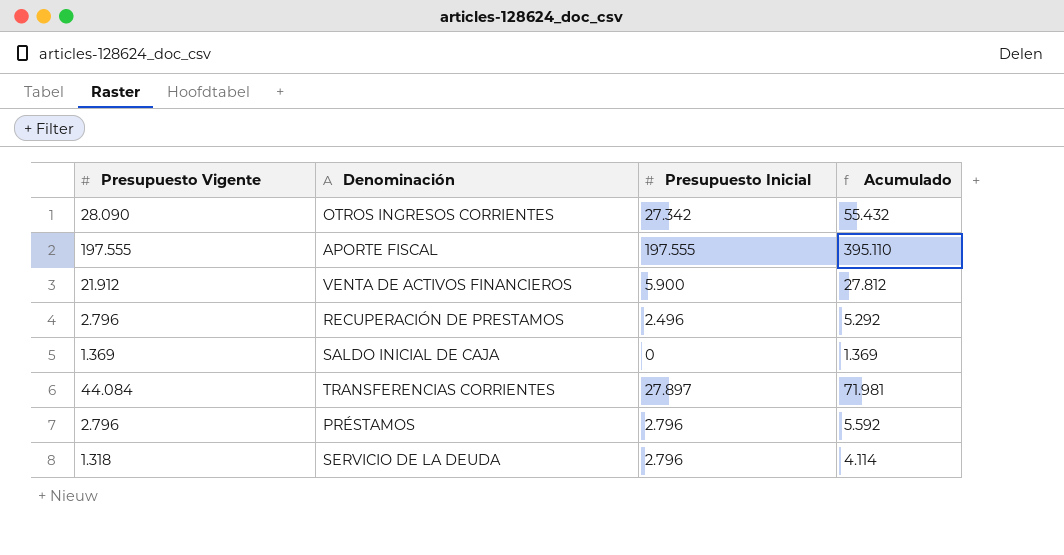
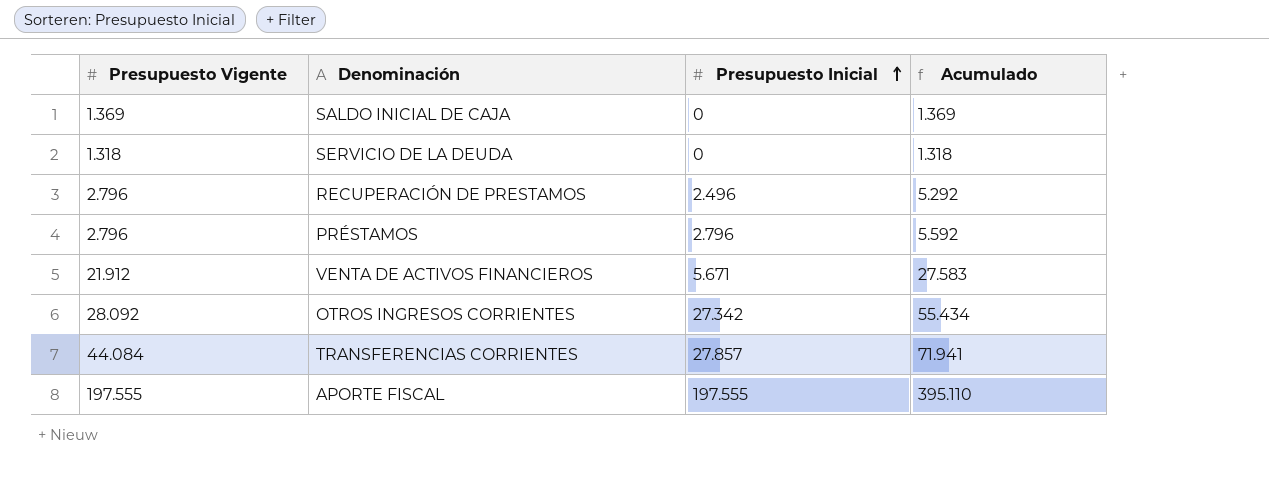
row order: none -> Presupuesto Inicial ascending
SERVICIO DE LA DEUDA | Presupuesto Inicial: 2.796 -> 0
SERVICIO DE LA DEUDA | Acumulado: 4.114 -> 1.318
VENTA DE ACTIVOS FINANCIEROS | Presupuesto Inicial: 5.900 -> 5.671
VENTA DE ACTIVOS FINANCIEROS | Acumulado: 27.812 -> 27.583
OTROS INGRESOS CORRIENTES | Presupuesto Vigente: 28.090 -> 28.092
OTROS INGRESOS CORRIENTES | Acumulado: 55.432 -> 55.434
TRANSFERENCIAS CORRIENTES | Presupuesto Inicial: 27.897 -> 27.857
TRANSFERENCIAS CORRIENTES | Acumulado: 71.981 -> 71.941

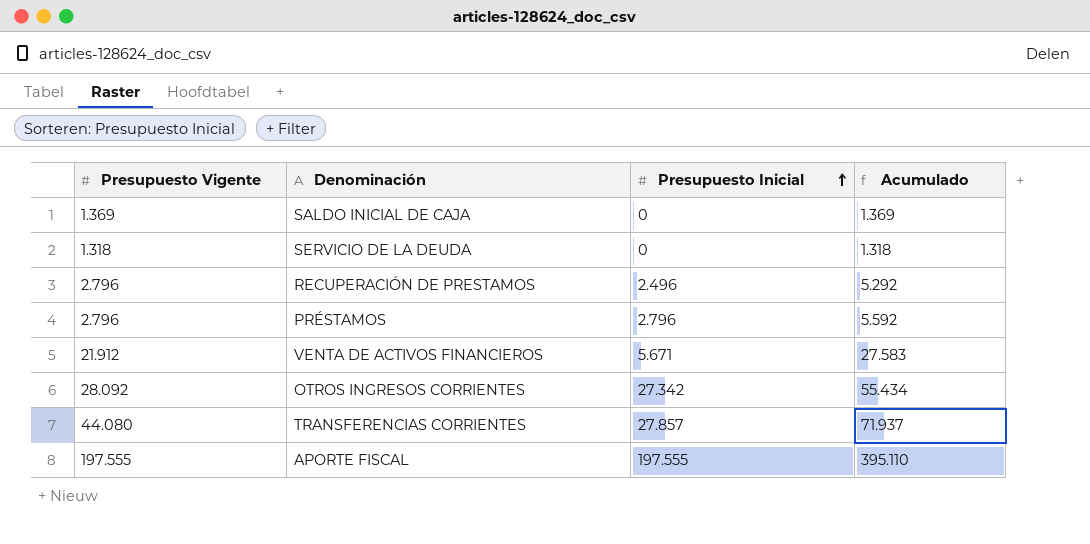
TRANSFERENCIAS CORRIENTES | Presupuesto Vigente: 44.084 -> 44.080
TRANSFERENCIAS CORRIENTES | Acumulado: 71.941 -> 71.937

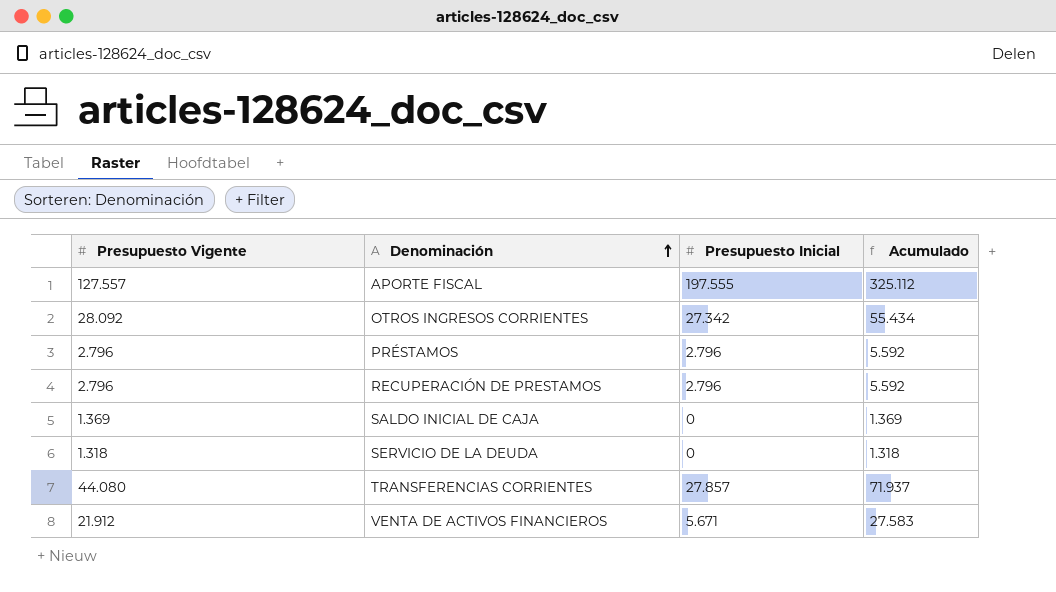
row order: Presupuesto Inicial ascending -> Denominación ascending
APORTE FISCAL | Presupuesto Vigente: 197.555 -> 127.557
APORTE FISCAL | Acumulado: 395.110 -> 325.112
RECUPERACIÓN DE PRESTAMOS | Presupuesto Inicial: 2.496 -> 2.796
RECUPERACIÓN DE PRESTAMOS | Acumulado: 5.292 -> 5.592

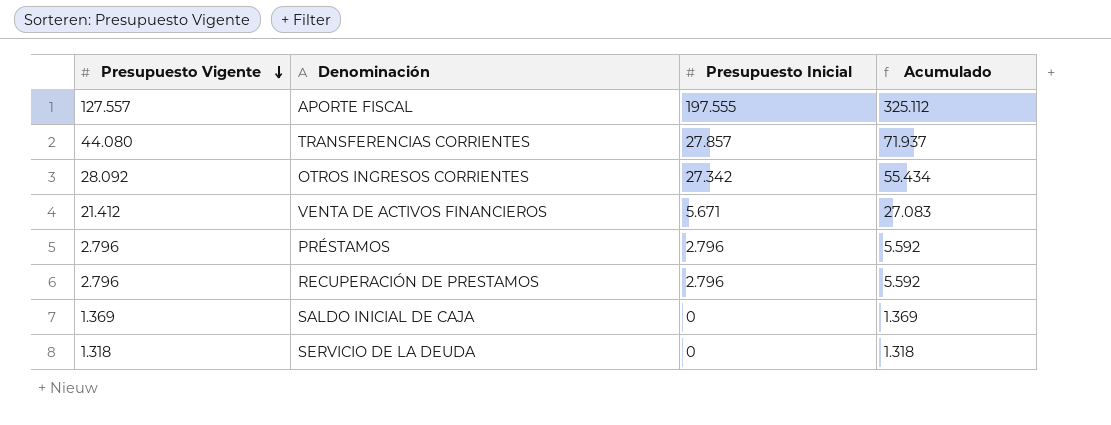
row order: Denominación ascending -> Presupuesto Vigente descending
VENTA DE ACTIVOS FINANCIEROS | Presupuesto Vigente: 21.912 -> 21.412
VENTA DE ACTIVOS FINANCIEROS | Acumulado: 27.583 -> 27.083

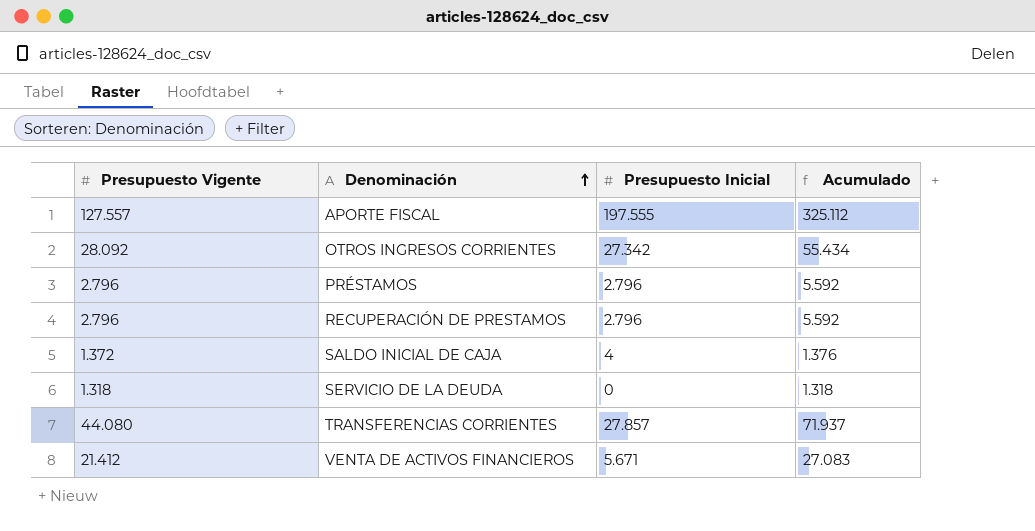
row order: Presupuesto Vigente descending -> Denominación ascending
SALDO INICIAL DE CAJA | Presupuesto Vigente: 1.369 -> 1.372
SALDO INICIAL DE CAJA | Presupuesto Inicial: 0 -> 4
SALDO INICIAL DE CAJA | Acumulado: 1.369 -> 1.376

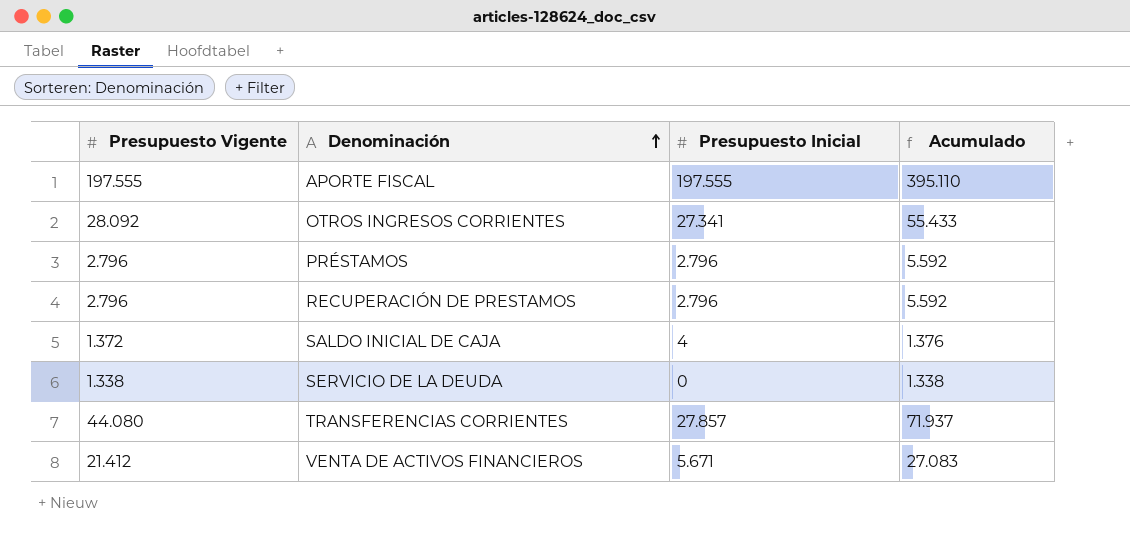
APORTE FISCAL | Presupuesto Vigente: 127.557 -> 197.555
APORTE FISCAL | Acumulado: 325.112 -> 395.110
OTROS INGRESOS CORRIENTES | Presupuesto Inicial: 27.342 -> 27.341
OTROS INGRESOS CORRIENTES | Acumulado: 55.434 -> 55.433
SERVICIO DE LA DEUDA | Presupuesto Vigente: 1.318 -> 1.338
SERVICIO DE LA DEUDA | Acumulado: 1.318 -> 1.338

